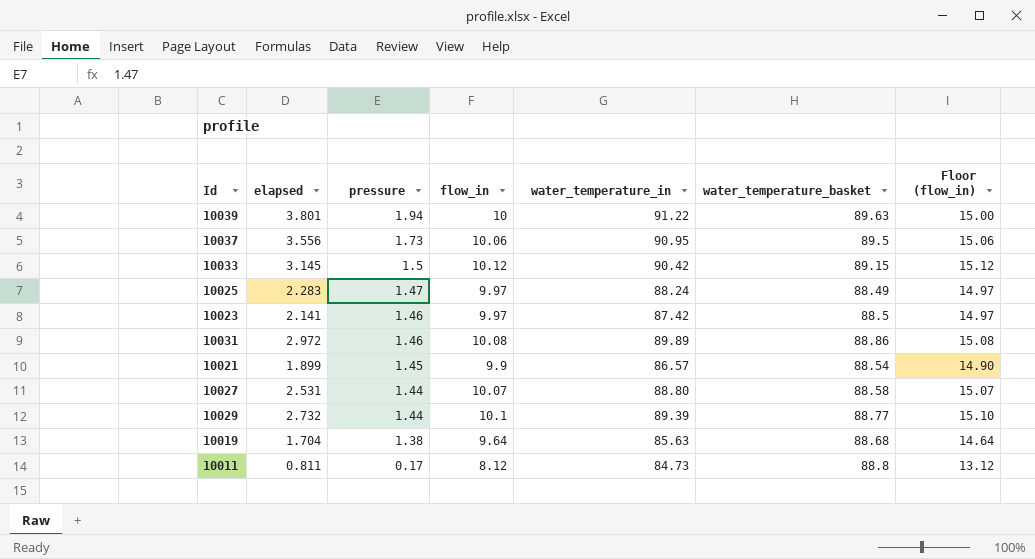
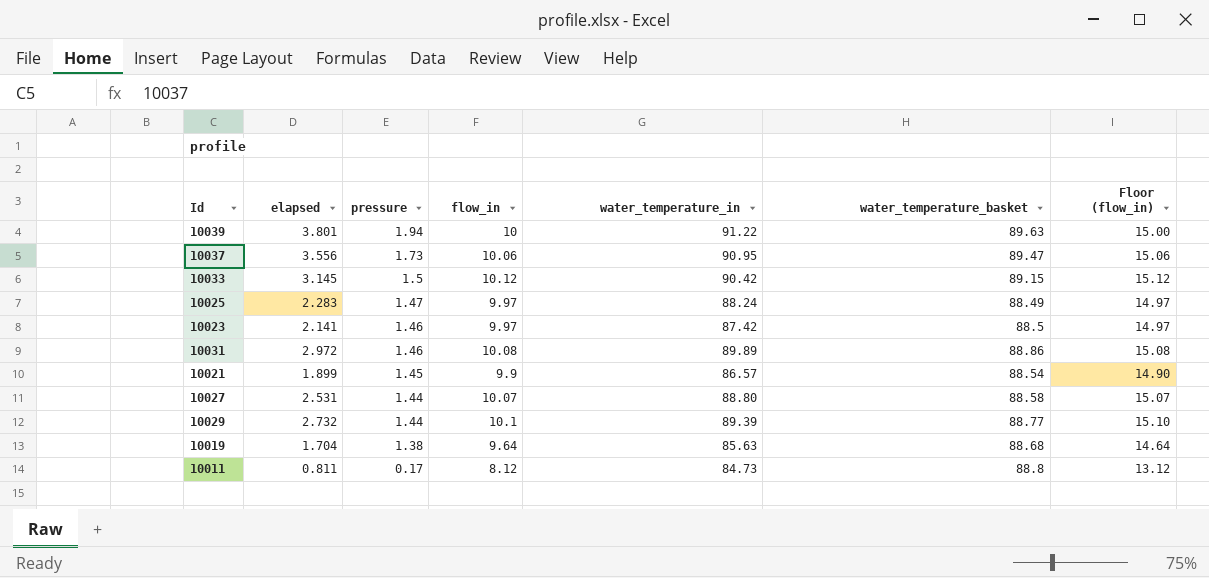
10037 | water_temperature_basket: 89.5 -> 89.47

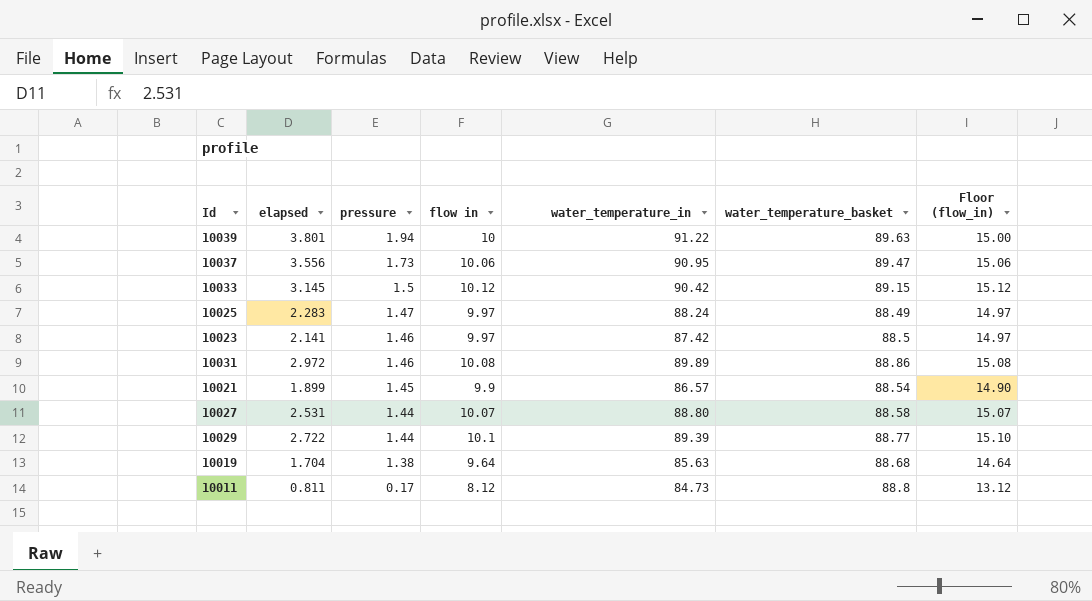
column name: flow_in -> flow in
10029 | elapsed: 2.732 -> 2.722

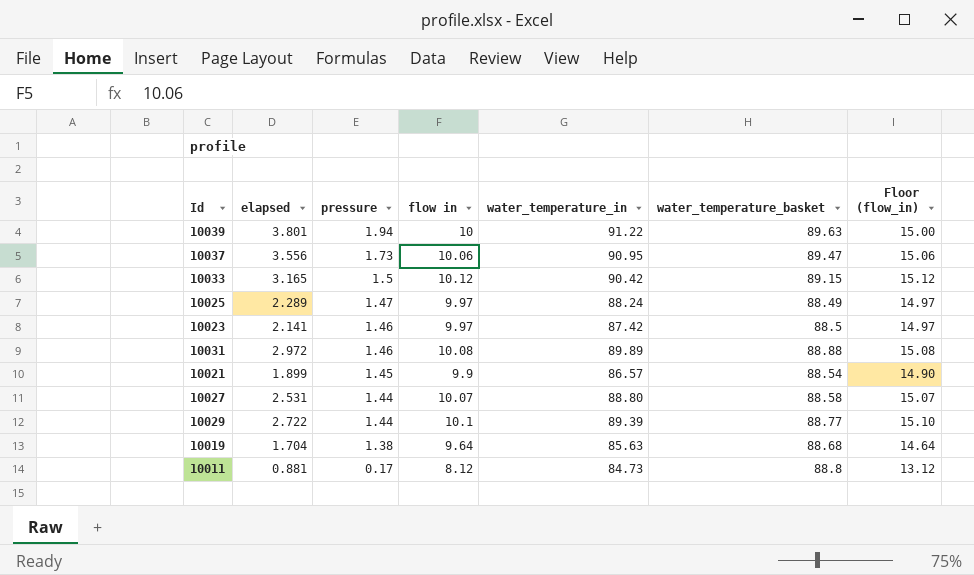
10033 | elapsed: 3.145 -> 3.165
10025 | elapsed: 2.283 -> 2.289
10031 | water_temperature_basket: 88.86 -> 88.88
10011 | elapsed: 0.811 -> 0.881

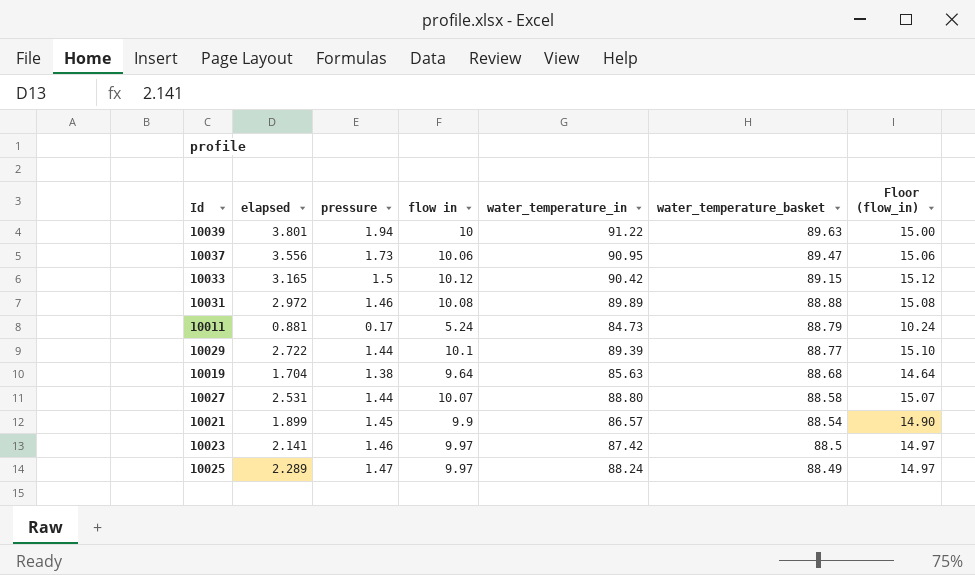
row order: pressure descending -> water_temperature_basket descending
10011 | flow in: 8.12 -> 5.24
10011 | water_temperature_basket: 88.8 -> 88.79
10011 | Floor (flow_in): 13.12 -> 10.24

